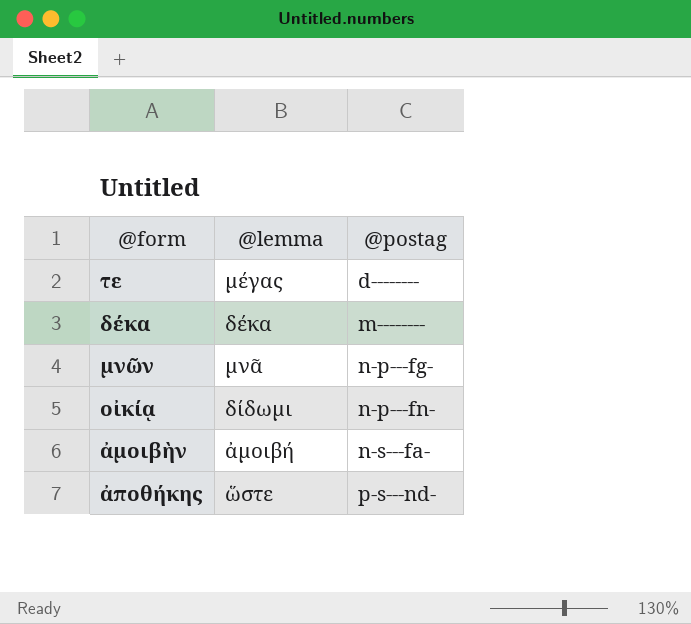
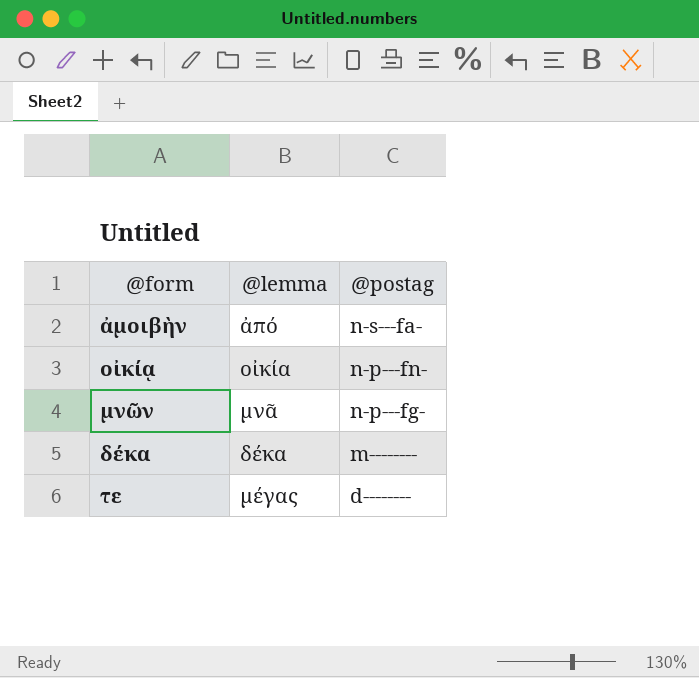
row order: @postag ascending -> @postag descending
row ἀποθήκης: ὥστε | p-s---nd- -> none
ἀμοιβὴν | @lemma: ἀμοιβή -> ἀπό
οἰκίᾳ | @lemma: δίδωμι -> οἰκία

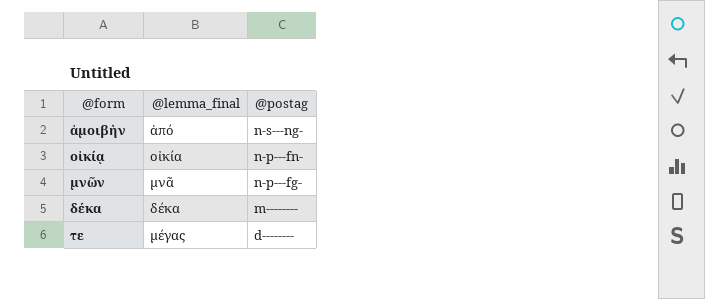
column name: @lemma -> @lemma_final
ἀμοιβὴν | @postag: n-s---fa- -> n-s---ng-

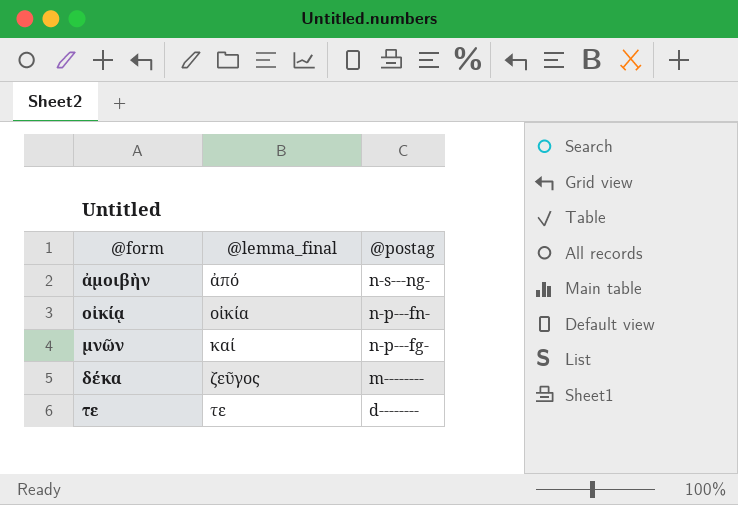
μνῶν | @lemma_final: μνᾶ -> καί
δέκα | @lemma_final: δέκα -> ζεῦγος
τε | @lemma_final: μέγας -> τε

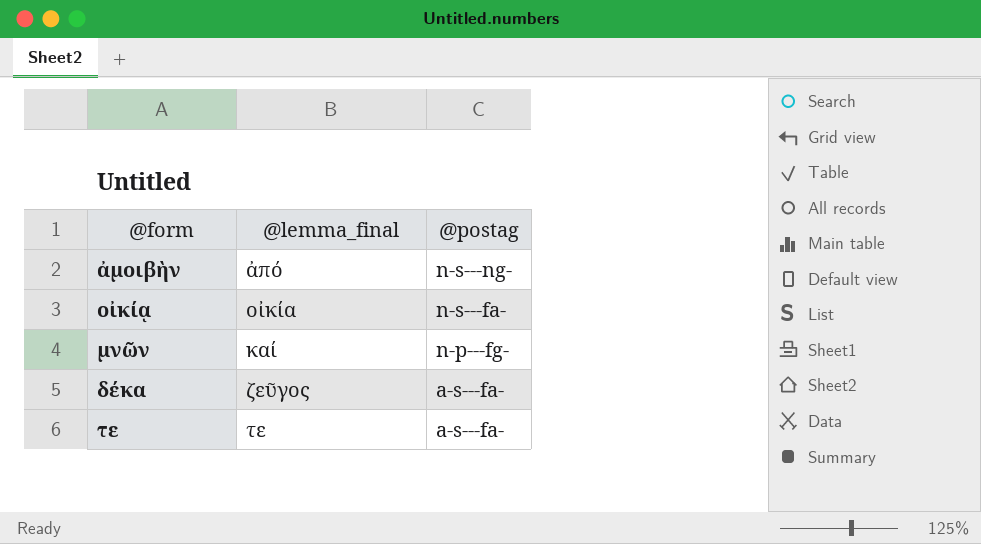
οἰκίᾳ | @postag: n-p---fn- -> n-s---fa-
δέκα | @postag: m-------- -> a-s---fa-
τε | @postag: d-------- -> a-s---fa-

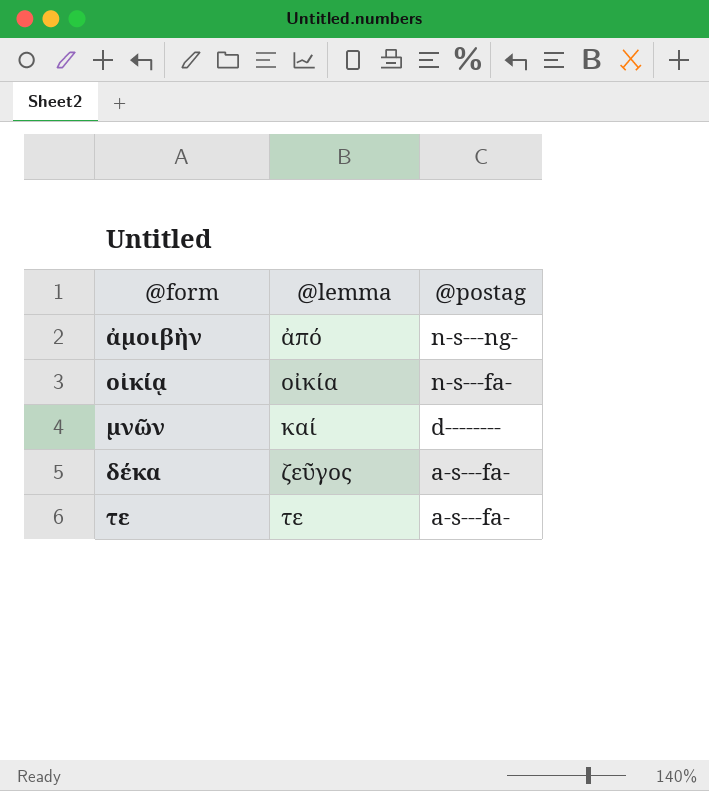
column name: @lemma_final -> @lemma
μνῶν | @postag: n-p---fg- -> d--------

